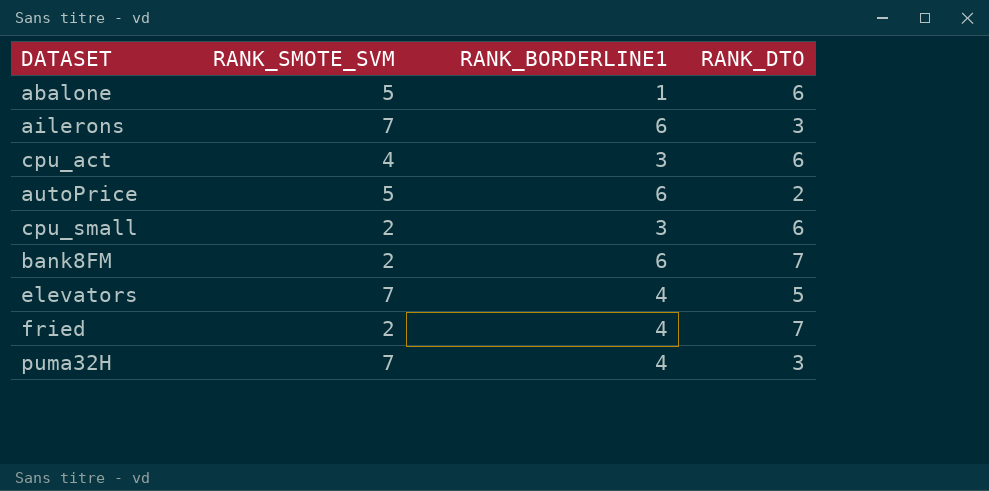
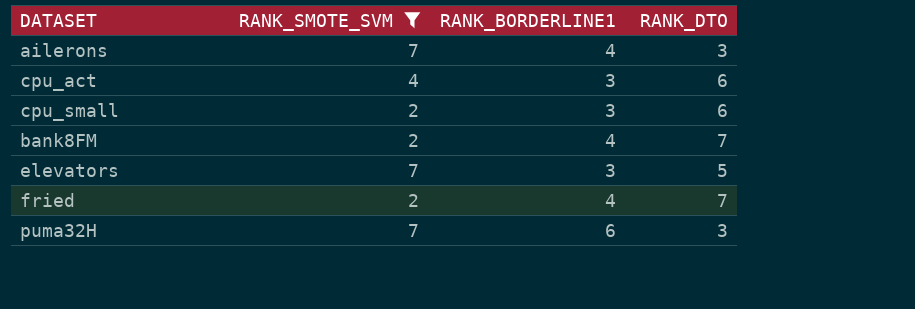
filter: none -> RANK_SMOTE_SVM != 5
ailerons | RANK_BORDERLINE1: 6 -> 4
bank8FM | RANK_BORDERLINE1: 6 -> 4
elevators | RANK_BORDERLINE1: 4 -> 3
puma32H | RANK_BORDERLINE1: 4 -> 6

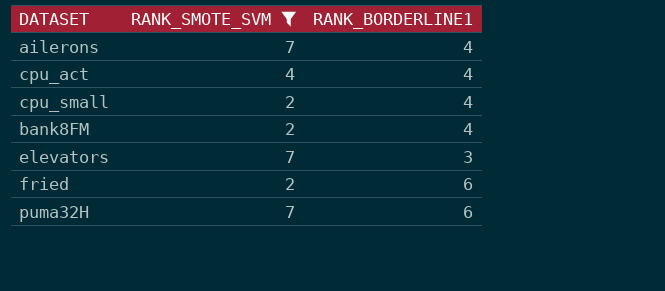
column RANK_DTO | position: 4 -> none
cpu_act | RANK_BORDERLINE1: 3 -> 4
cpu_small | RANK_BORDERLINE1: 3 -> 4
fried | RANK_BORDERLINE1: 4 -> 6

